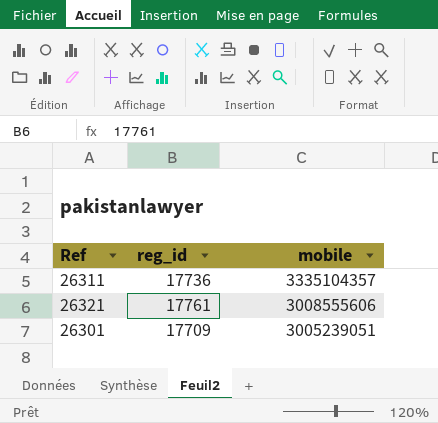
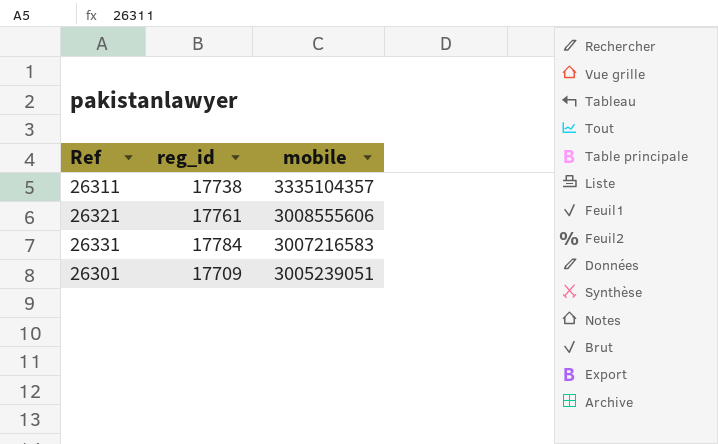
26311 | reg_id: 17736 -> 17738
row 26331: none -> 17784 | 3007216583

